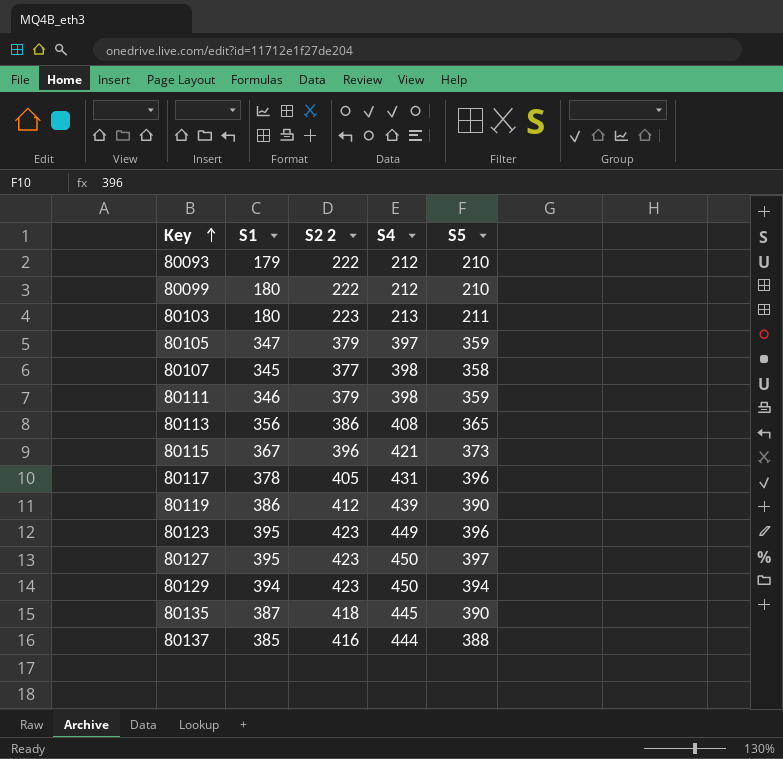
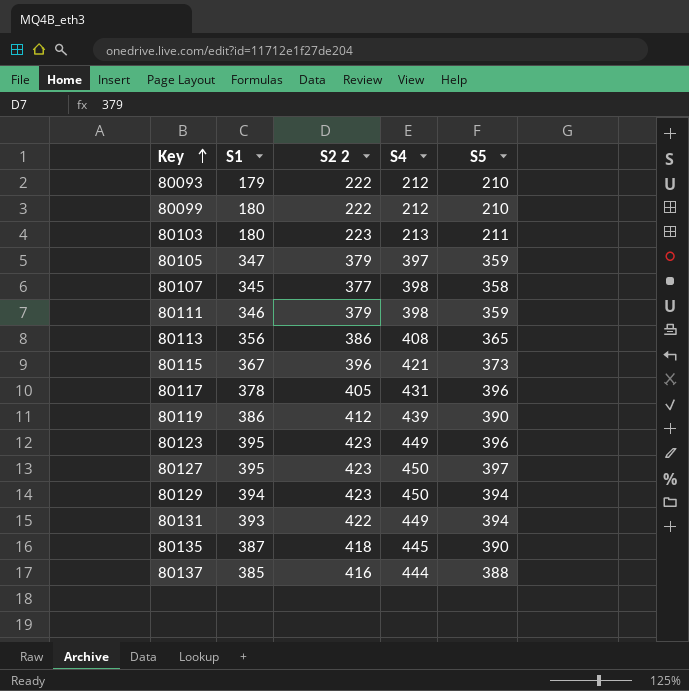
row 80131: none -> 393 | 422 | 449 | 394

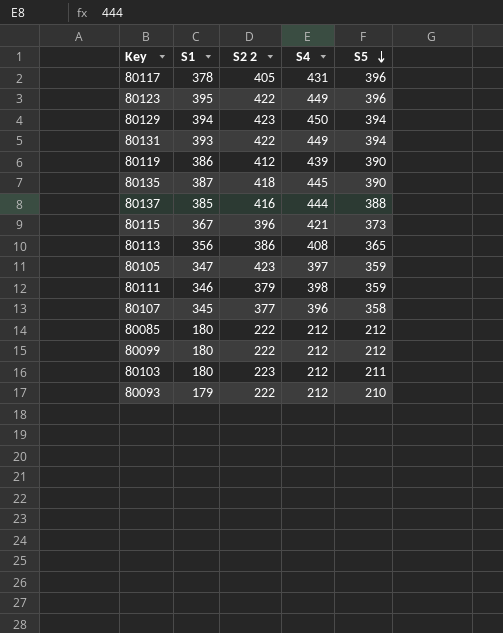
row order: Key ascending -> S5 descending
row 80127: 395 | 423 | 450 | 397 -> none
80123 | S2 2: 423 -> 422
80105 | S2 2: 379 -> 423
80107 | S4: 398 -> 396
row 80085: none -> 180 | 222 | 212 | 212
80099 | S5: 210 -> 212
80103 | S4: 213 -> 212

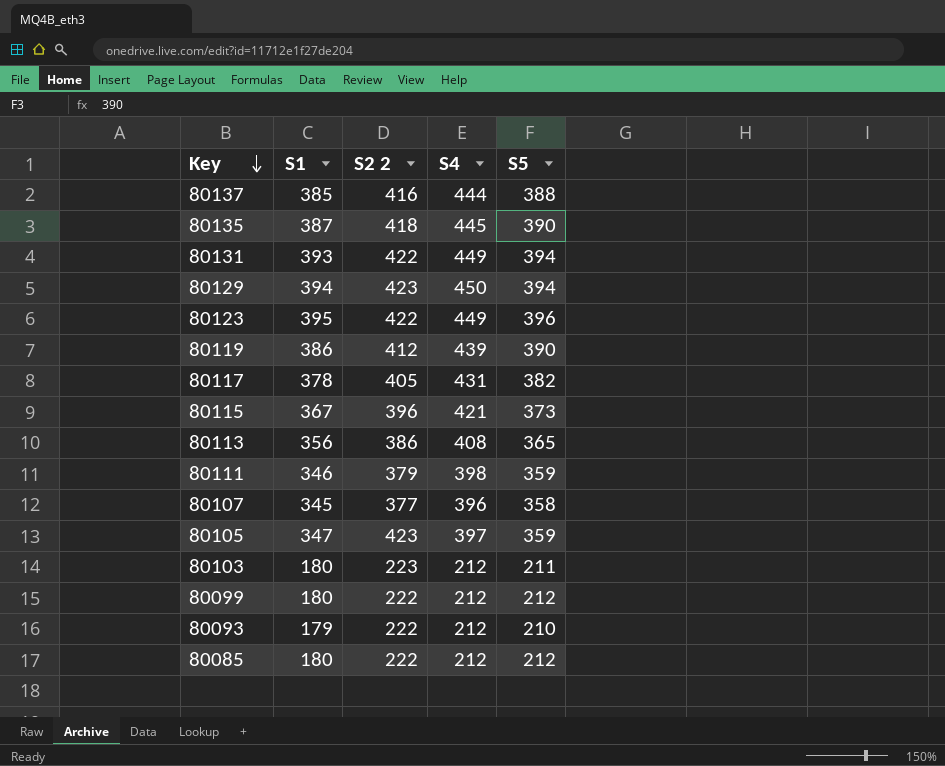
row order: S5 descending -> Key descending
80117 | S5: 396 -> 382

